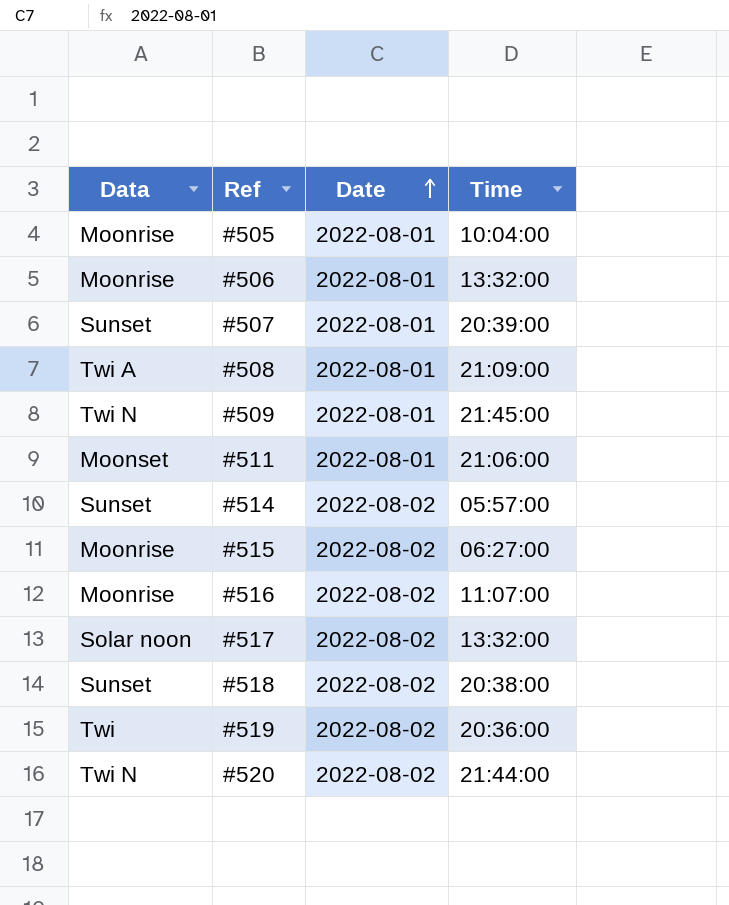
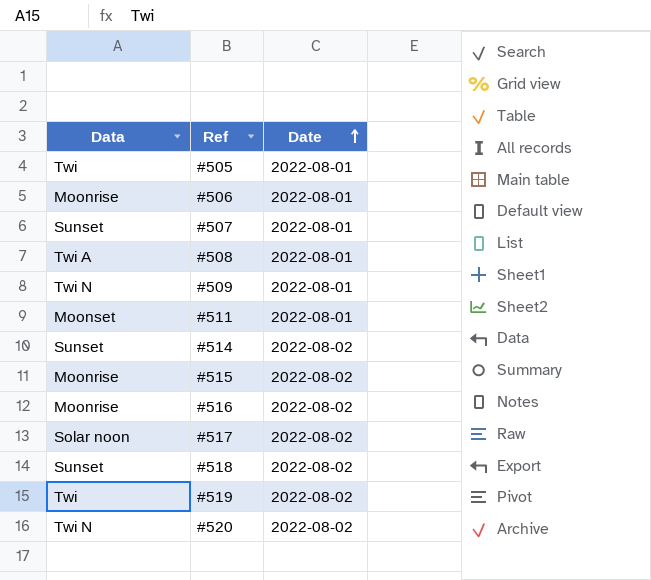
column Time | position: 4 -> none
#505 | Data: Moonrise -> Twi

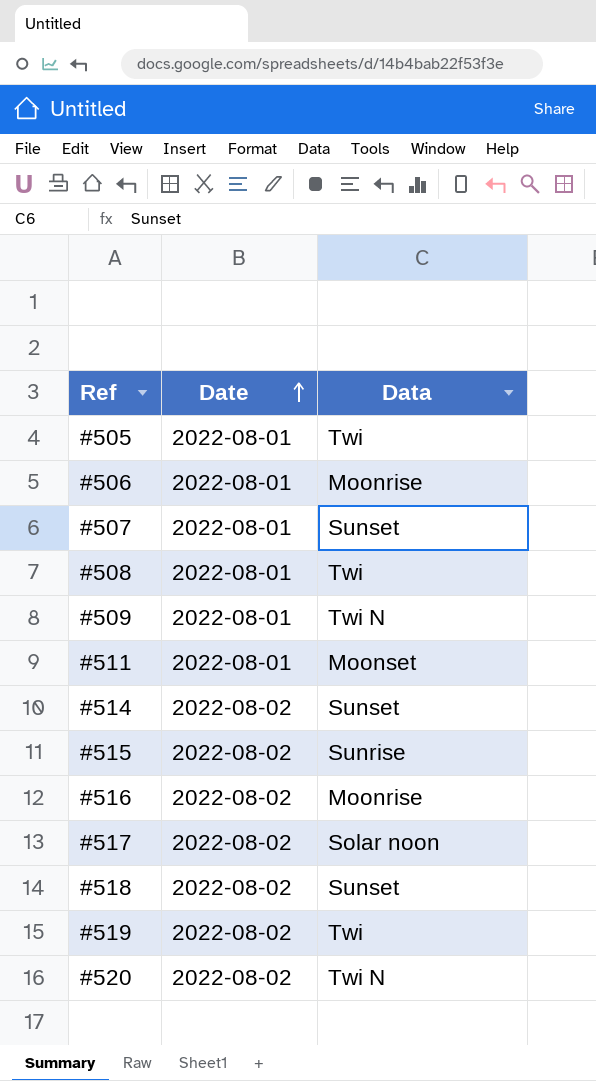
column Data | position: 1 -> 3
#508 | Data: Twi A -> Twi
#515 | Data: Moonrise -> Sunrise

